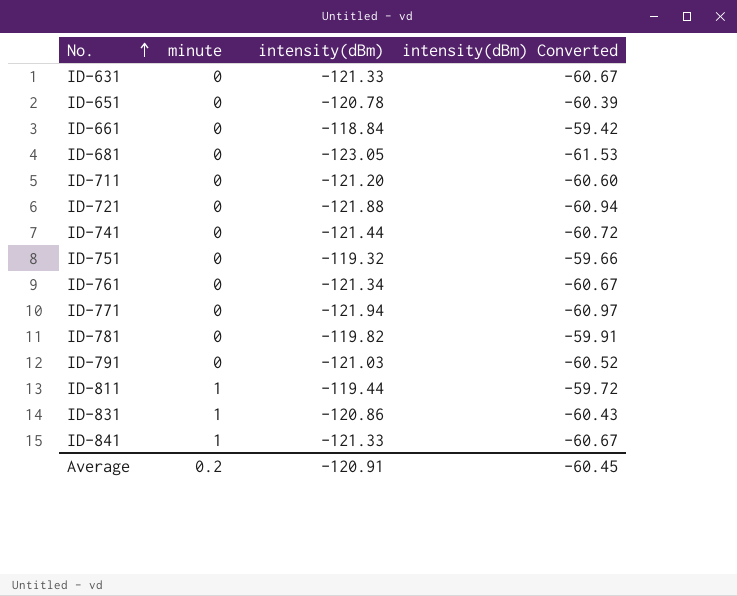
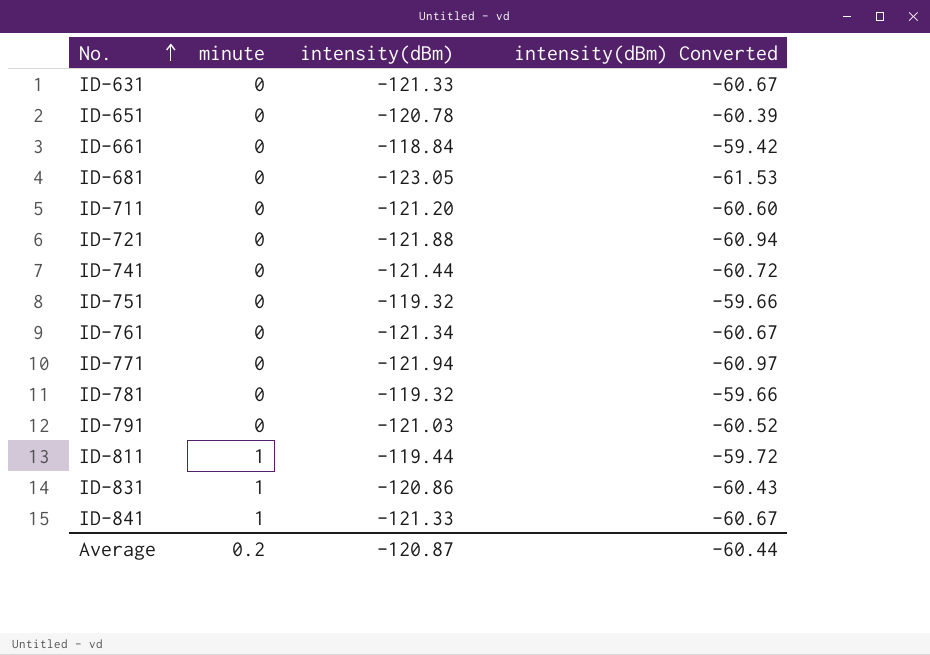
ID-781 | intensity(dBm): -119.82 -> -119.32
ID-781 | intensity(dBm) Converted: -59.91 -> -59.66
Average | intensity(dBm): -120.91 -> -120.87
Average | intensity(dBm) Converted: -60.45 -> -60.44

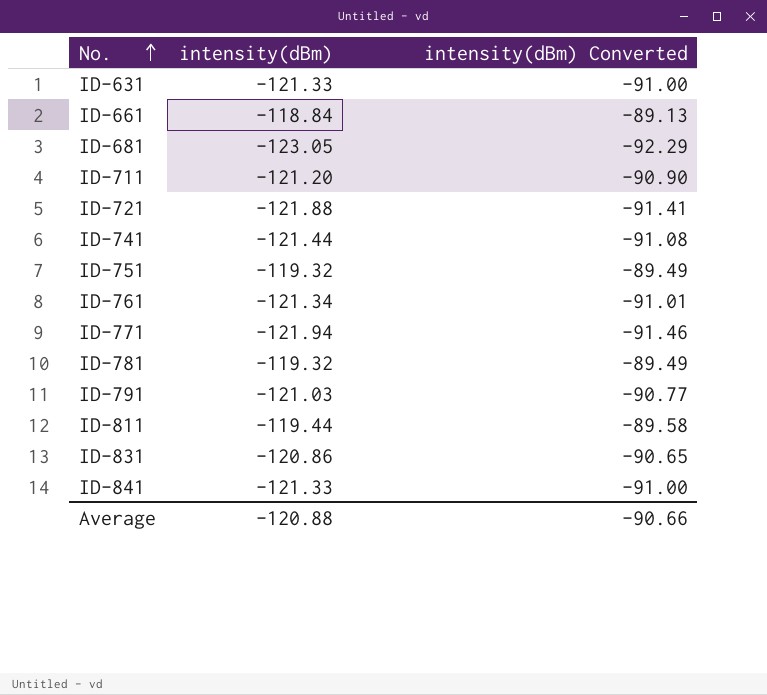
column minute | position: 2 -> none
column intensity(dBm) Converted | formula: [intensity(dBm)] * 0.5 -> [intensity(dBm)] * 0.75
row ID-651: 0 | -120.78 | -60.39 -> none
Average | intensity(dBm): -120.87 -> -120.88
Average | intensity(dBm) Converted: -60.44 -> -90.66

